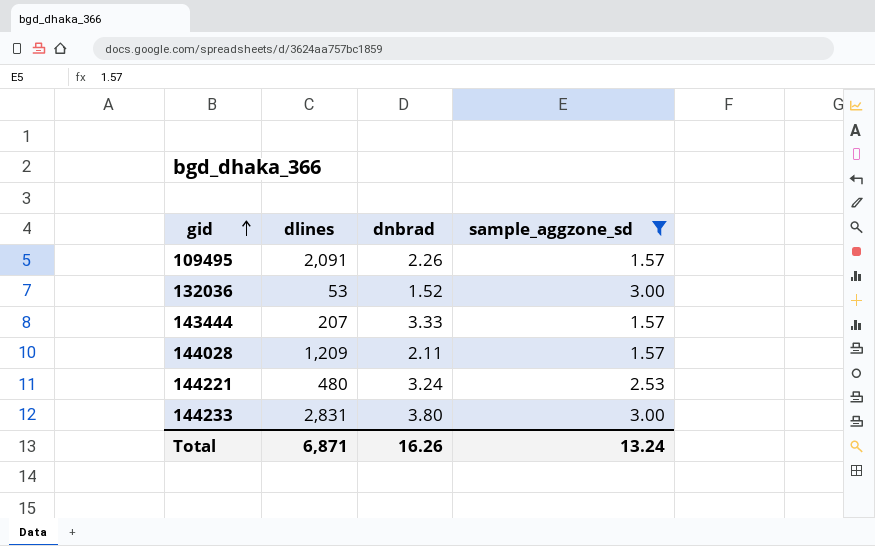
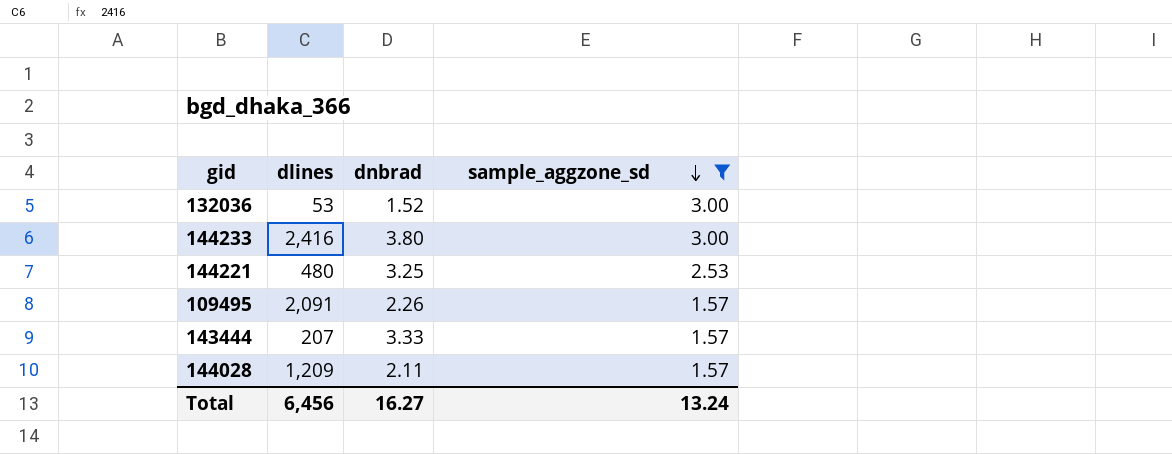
row order: gid ascending -> sample_aggzone_sd descending
144233 | dlines: 2,831 -> 2,416
144221 | dnbrad: 3.24 -> 3.25
Total | dlines: 6,871 -> 6,456
Total | dnbrad: 16.26 -> 16.27

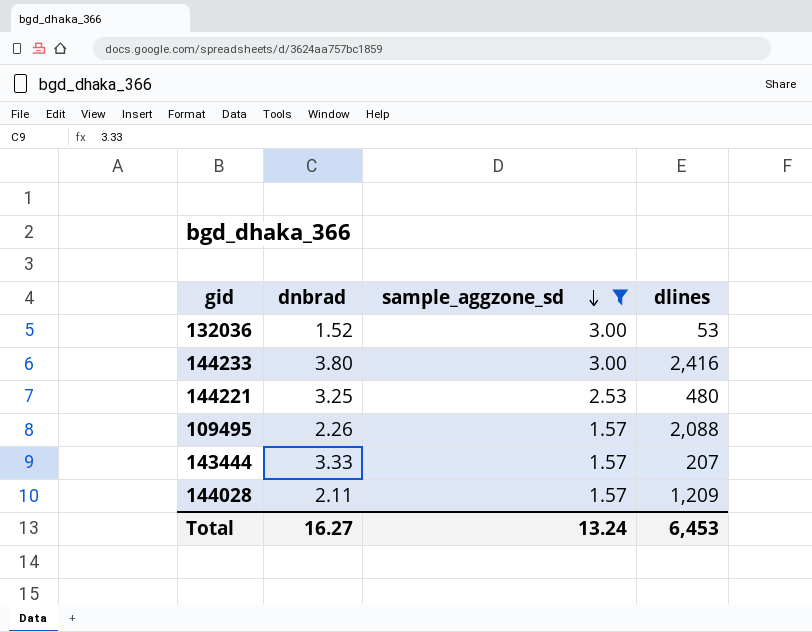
column dlines | position: 2 -> 4
109495 | dlines: 2,091 -> 2,088
Total | dlines: 6,456 -> 6,453

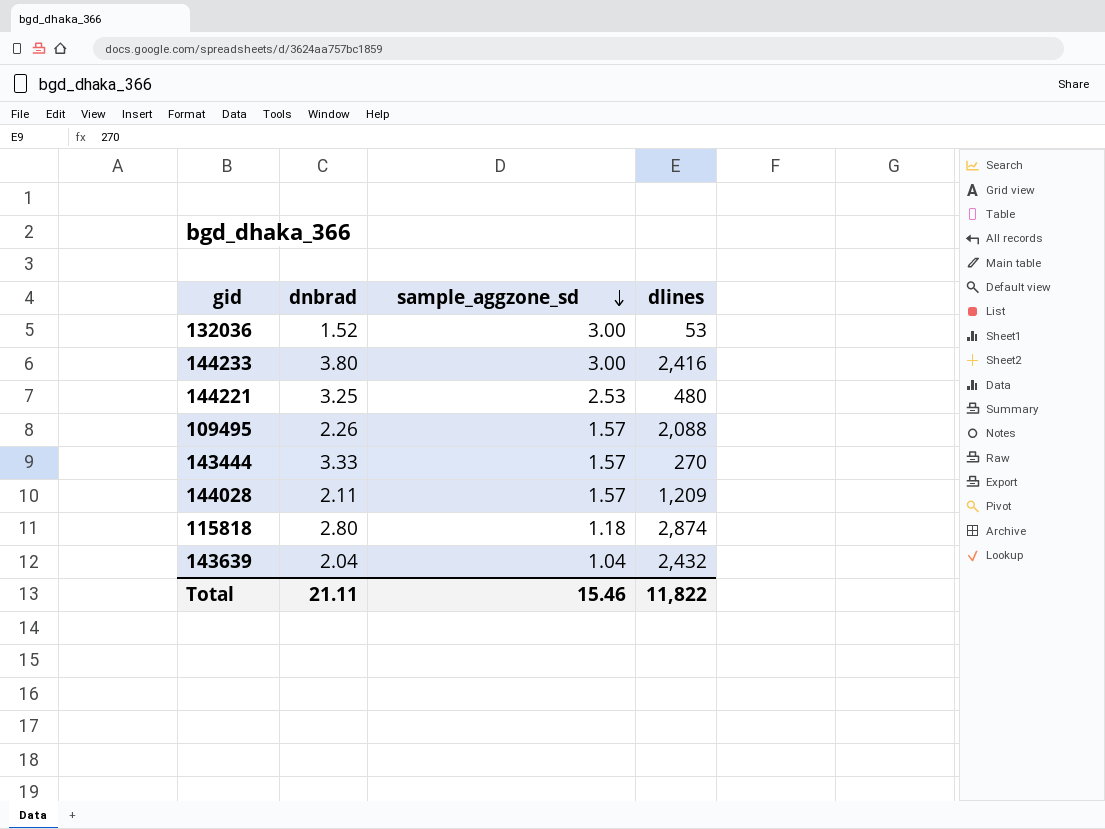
filter: sample_aggzone_sd >= 1.57 -> none
143444 | dlines: 207 -> 270
Total | dnbrad: 16.27 -> 21.11
Total | sample_aggzone_sd: 13.24 -> 15.46
Total | dlines: 6,453 -> 11,822

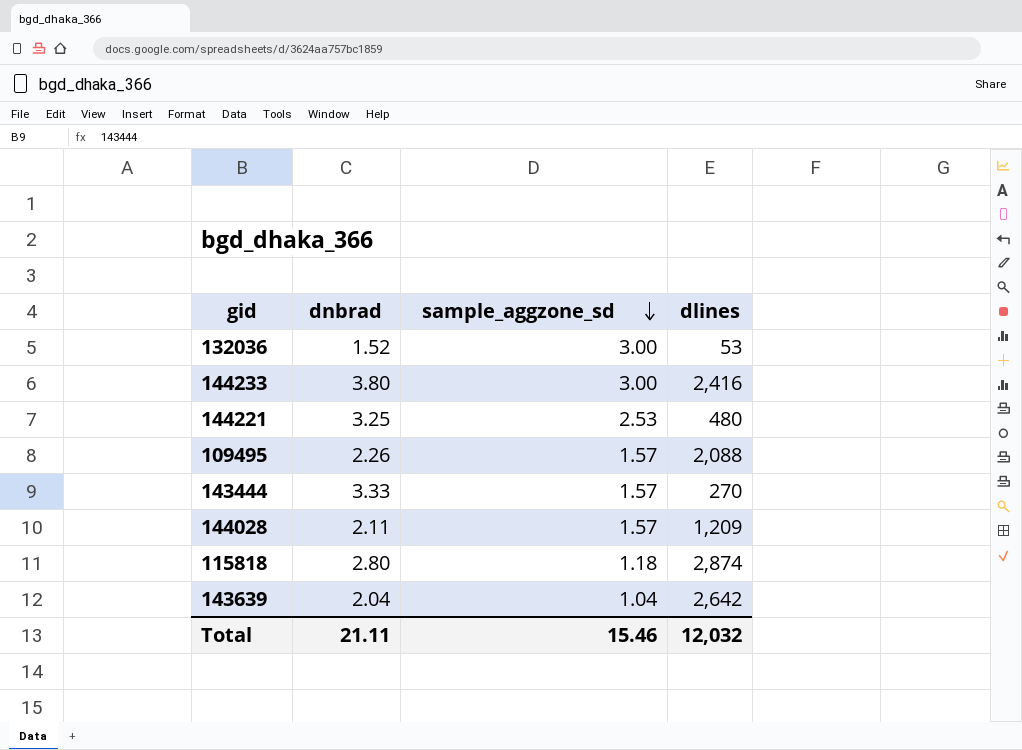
143639 | dlines: 2,432 -> 2,642
Total | dlines: 11,822 -> 12,032

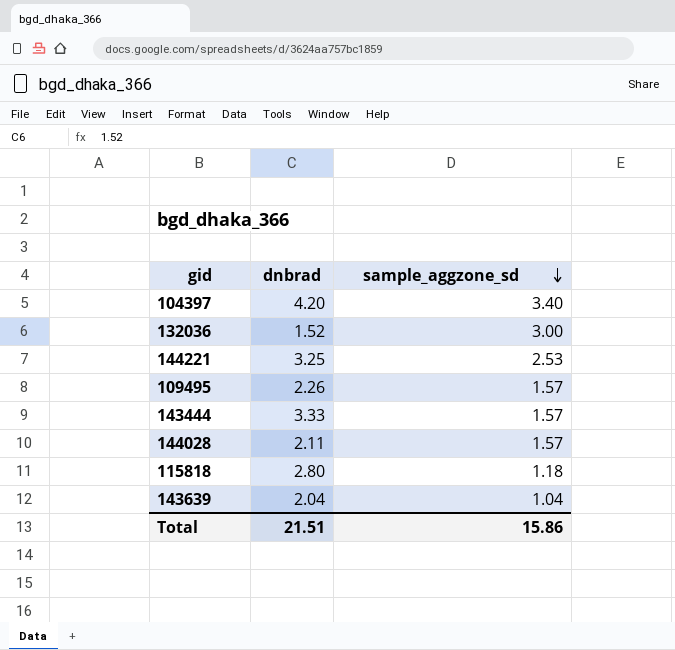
column dlines | position: 4 -> none
row 144233: 3.80 | 3.00 | 2,416 -> none
row 104397: none -> 4.20 | 3.40
Total | dnbrad: 21.11 -> 21.51
Total | sample_aggzone_sd: 15.46 -> 15.86

